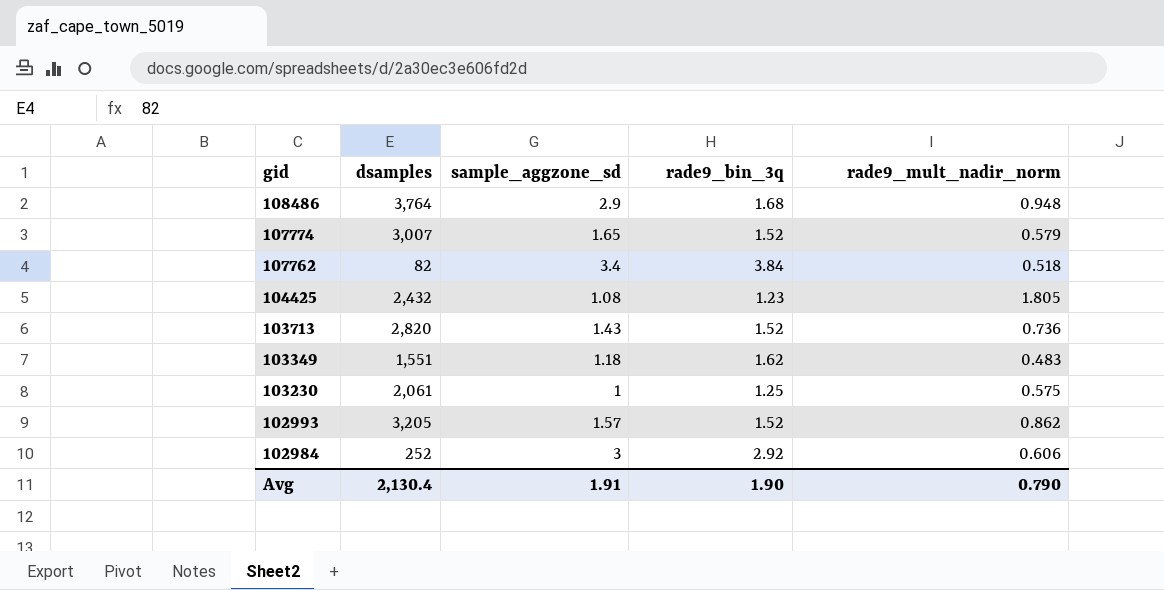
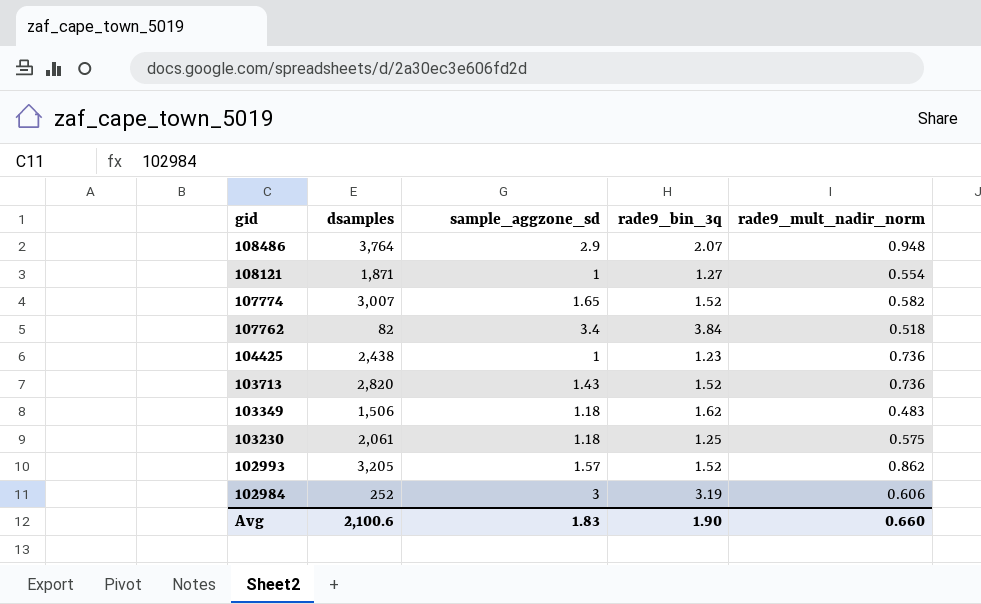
108486 | rade9_bin_3q: 1.68 -> 2.07
row 108121: none -> 1,871 | 1 | 1.27 | 0.554
107774 | rade9_mult_nadir_norm: 0.579 -> 0.582
104425 | dsamples: 2,432 -> 2,438
104425 | sample_aggzone_sd: 1.08 -> 1
104425 | rade9_mult_nadir_norm: 1.805 -> 0.736
103349 | dsamples: 1,551 -> 1,506
103230 | sample_aggzone_sd: 1 -> 1.18
102984 | rade9_bin_3q: 2.92 -> 3.19
Avg | dsamples: 2,130.4 -> 2,100.6
Avg | sample_aggzone_sd: 1.91 -> 1.83
Avg | rade9_mult_nadir_norm: 0.790 -> 0.660

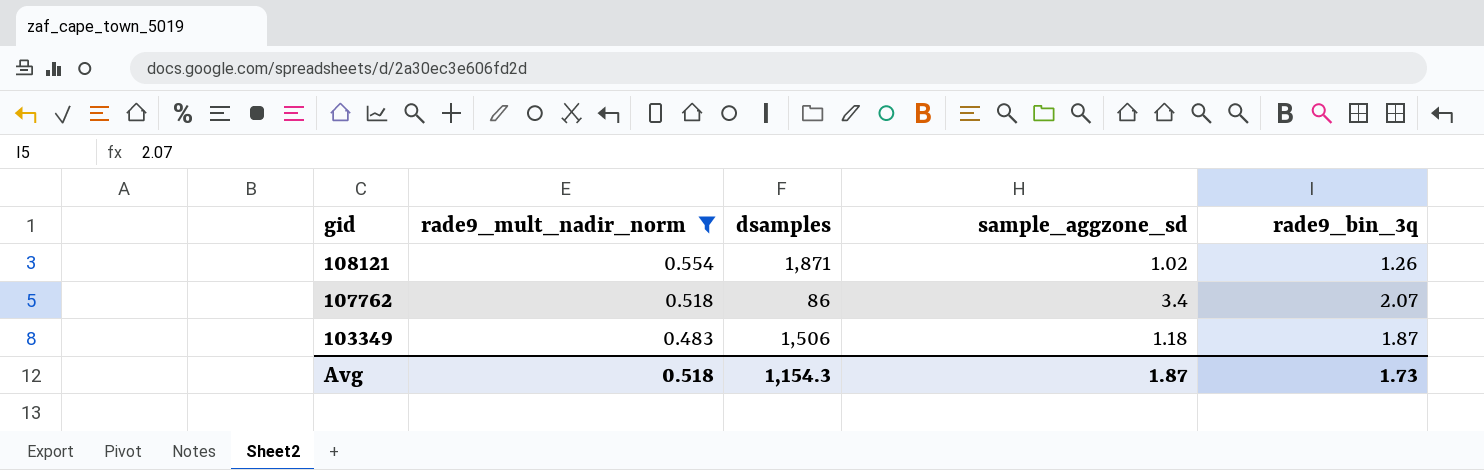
filter: none -> rade9_mult_nadir_norm <= 0.554
column rade9_mult_nadir_norm | position: 5 -> 2
108121 | sample_aggzone_sd: 1 -> 1.02
108121 | rade9_bin_3q: 1.27 -> 1.26
107762 | dsamples: 82 -> 86
107762 | rade9_bin_3q: 3.84 -> 2.07
103349 | rade9_bin_3q: 1.62 -> 1.87
Avg | rade9_mult_nadir_norm: 0.660 -> 0.518
Avg | dsamples: 2,100.6 -> 1,154.3
Avg | sample_aggzone_sd: 1.83 -> 1.87
Avg | rade9_bin_3q: 1.90 -> 1.73

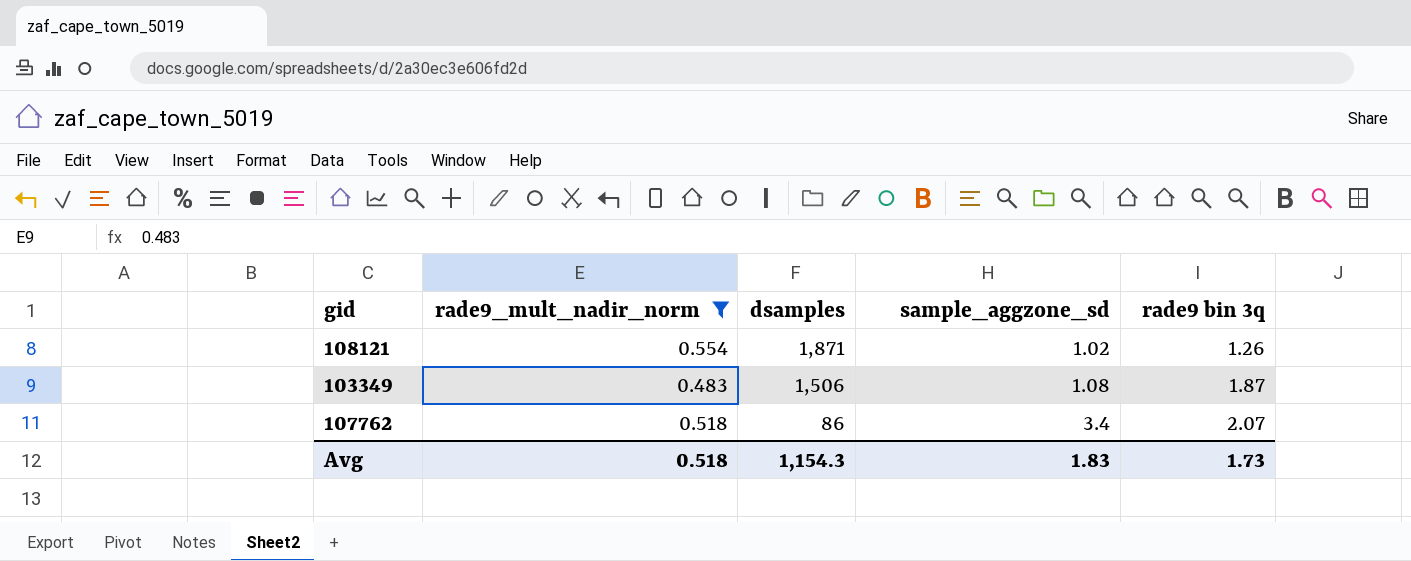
row order: gid descending -> dsamples descending
column name: rade9_bin_3q -> rade9 bin 3q
103349 | sample_aggzone_sd: 1.18 -> 1.08
Avg | sample_aggzone_sd: 1.87 -> 1.83

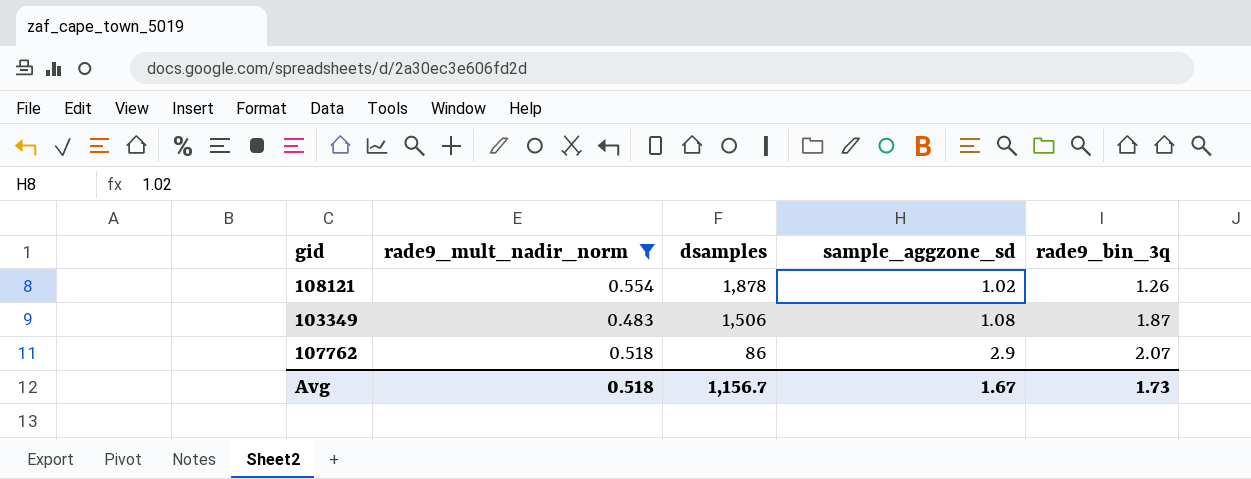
column name: rade9 bin 3q -> rade9_bin_3q
108121 | dsamples: 1,871 -> 1,878
107762 | sample_aggzone_sd: 3.4 -> 2.9
Avg | dsamples: 1,154.3 -> 1,156.7
Avg | sample_aggzone_sd: 1.83 -> 1.67

